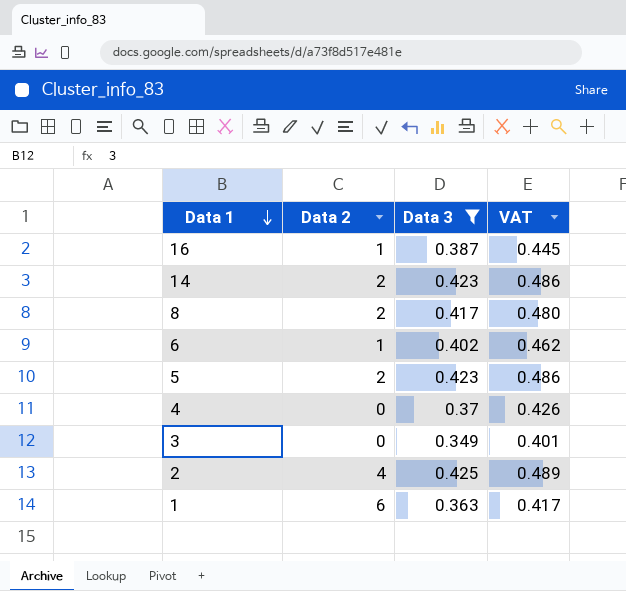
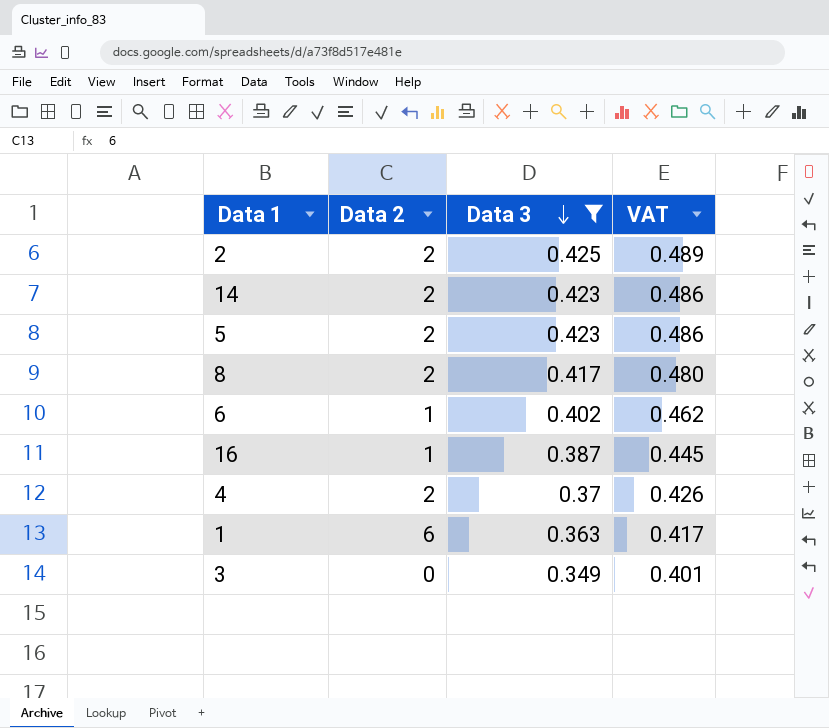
row order: Data 1 descending -> Data 3 descending
2 | Data 2: 4 -> 2
4 | Data 2: 0 -> 2

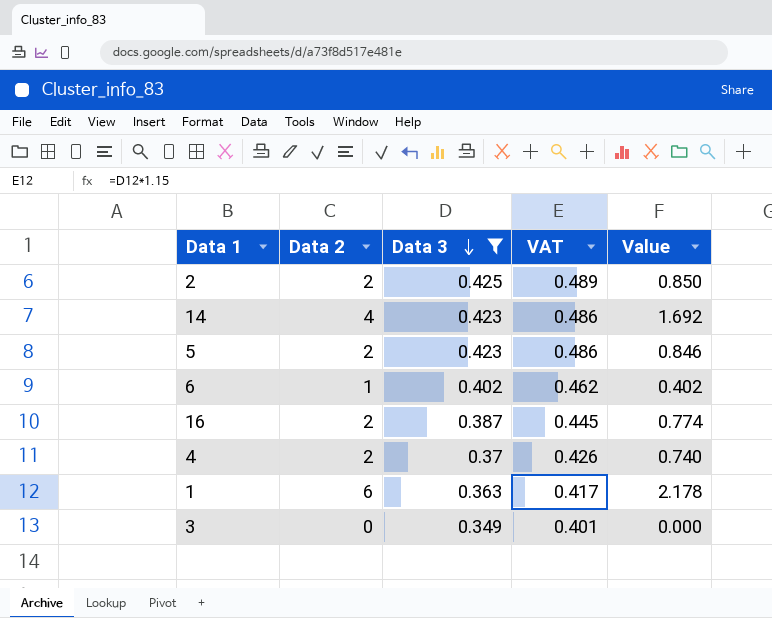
column Value | formula: none -> [Data 2] * [Data 3]
row 8: 2 | 0.417 | 0.480 -> none
14 | Data 2: 2 -> 4
16 | Data 2: 1 -> 2

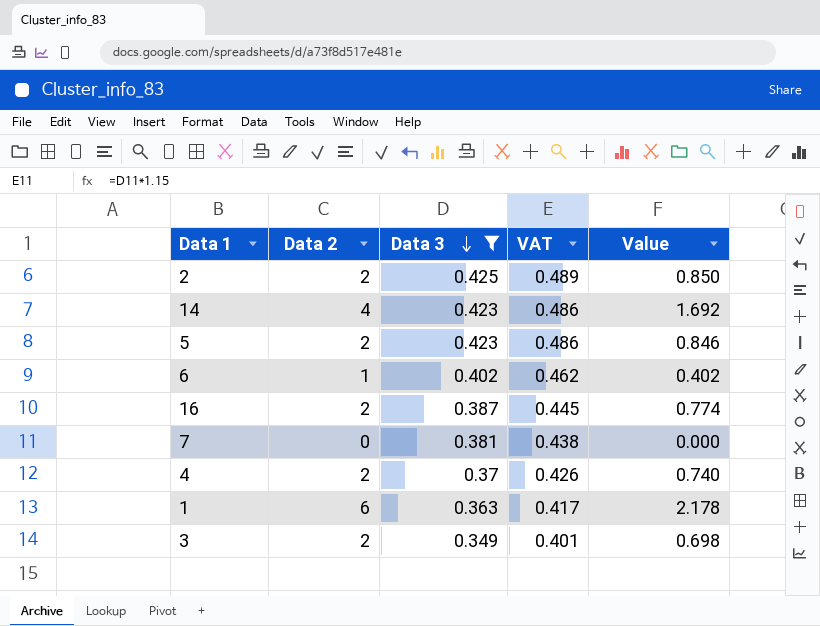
row 7: none -> 0 | 0.381 | 0.438 | 0.000
3 | Data 2: 0 -> 2
3 | Value: 0.000 -> 0.698

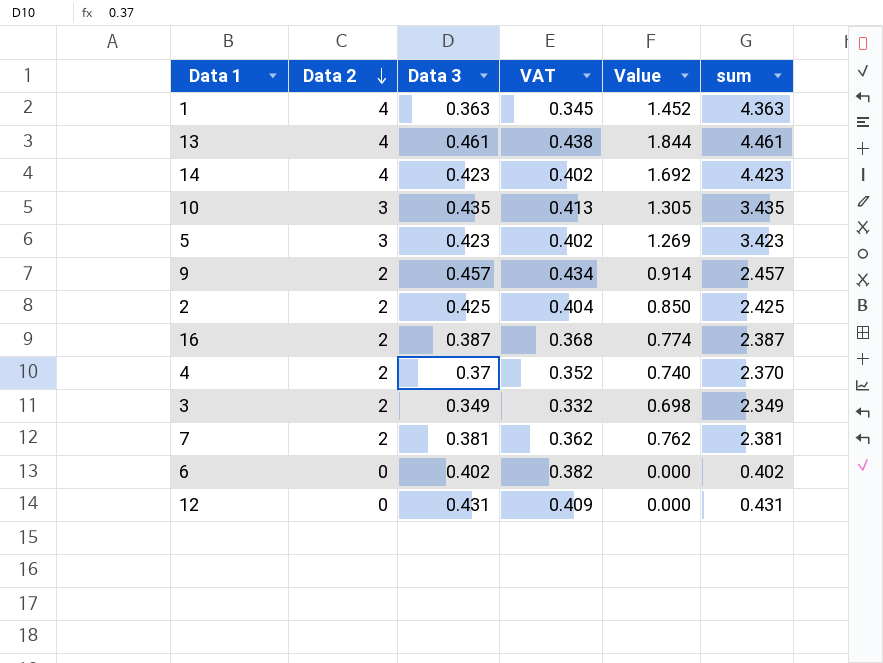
filter: Data 3 <= 0.425 -> none
row order: Data 3 descending -> Data 2 descending
column VAT | formula: [Data 3] * 1.15 -> [Data 3] * 0.95
column sum | formula: none -> [Data 2] + [Data 3]
1 | Data 2: 6 -> 4
1 | Value: 2.178 -> 1.452
5 | Data 2: 2 -> 3
5 | Value: 0.846 -> 1.269
7 | Data 2: 0 -> 2
7 | Value: 0.000 -> 0.762
6 | Data 2: 1 -> 0
6 | Value: 0.402 -> 0.000

